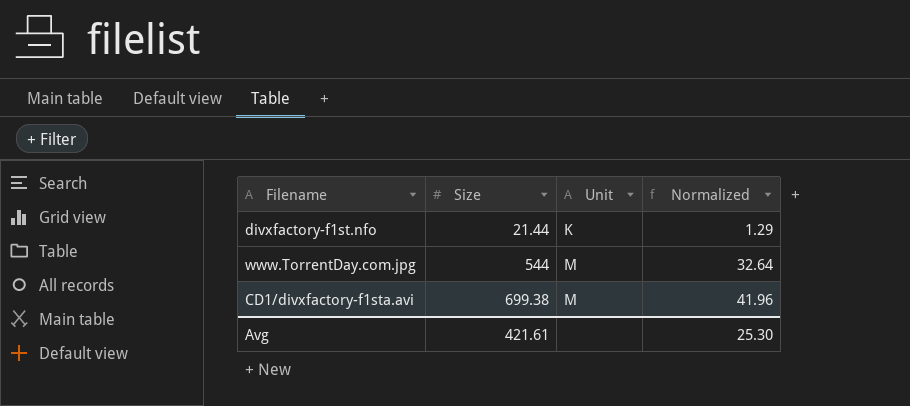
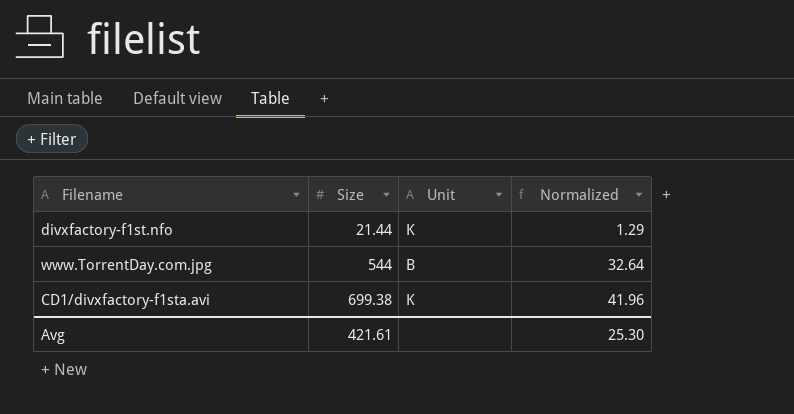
www.TorrentDay.com.jpg | Unit: M -> B
CD1/divxfactory-f1sta.avi | Unit: M -> K

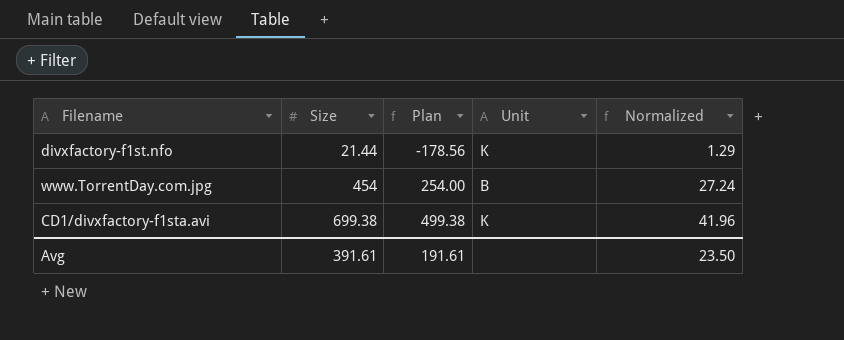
column Plan | formula: none -> [Size] - 200
www.TorrentDay.com.jpg | Size: 544 -> 454
www.TorrentDay.com.jpg | Normalized: 32.64 -> 27.24
Avg | Size: 421.61 -> 391.61
Avg | Normalized: 25.30 -> 23.50

